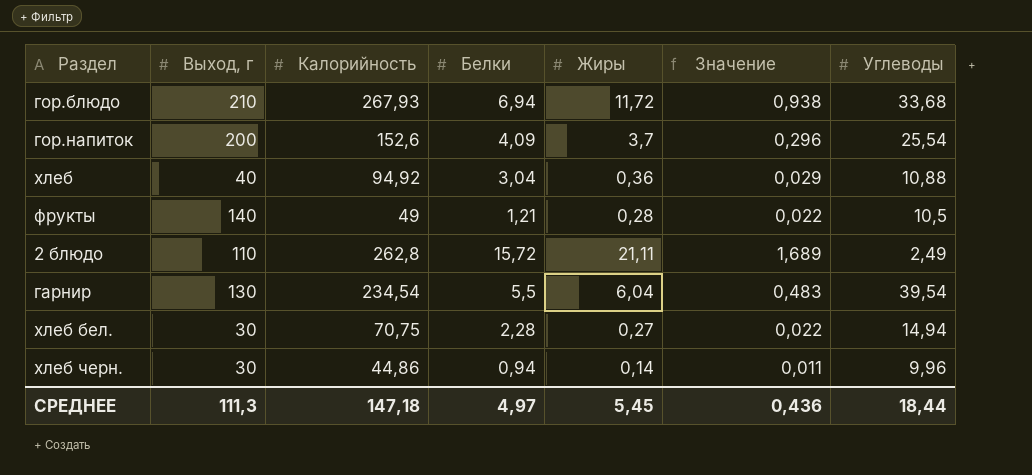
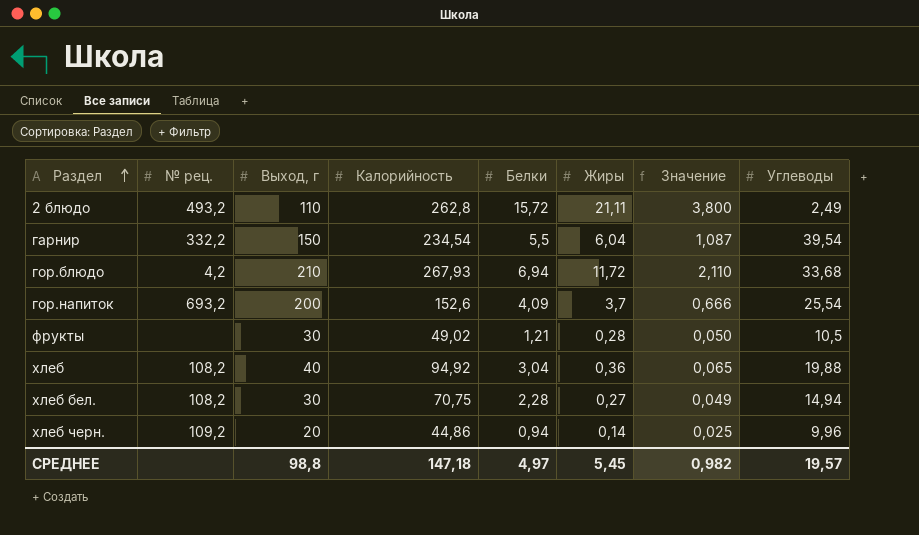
row order: none -> Раздел ascending
column № рец. | position: none -> 2
column Значение | formula: [Жиры] * 0,08 -> [Жиры] * 0,18
гарнир | Выход, г: 130 -> 150
фрукты | Выход, г: 140 -> 30
фрукты | Калорийность: 49 -> 49,02
хлеб | Углеводы: 10,88 -> 19,88
хлеб черн. | Выход, г: 30 -> 20
СРЕДНЕЕ | Выход, г: 111,3 -> 98,8
СРЕДНЕЕ | Значение: 0,436 -> 0,982
СРЕДНЕЕ | Углеводы: 18,44 -> 19,57

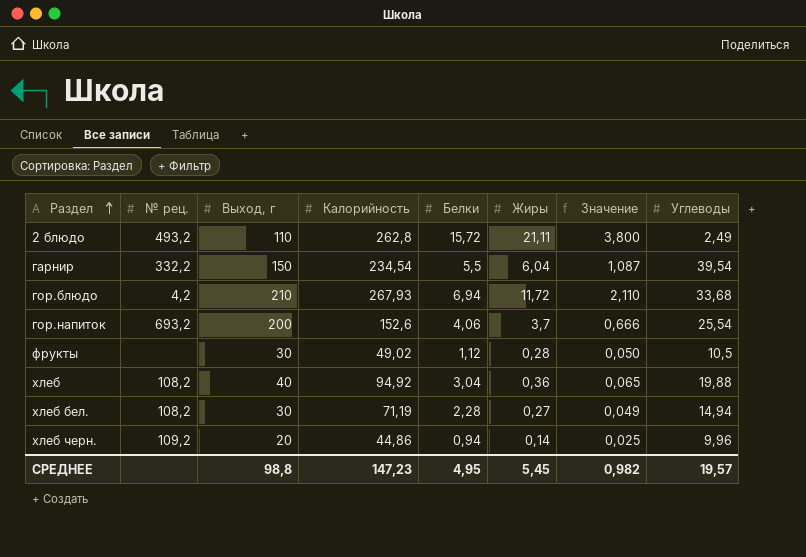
гор.напиток | Белки: 4,09 -> 4,06
фрукты | Белки: 1,21 -> 1,12
хлеб бел. | Калорийность: 70,75 -> 71,19
СРЕДНЕЕ | Калорийность: 147,18 -> 147,23
СРЕДНЕЕ | Белки: 4,97 -> 4,95

